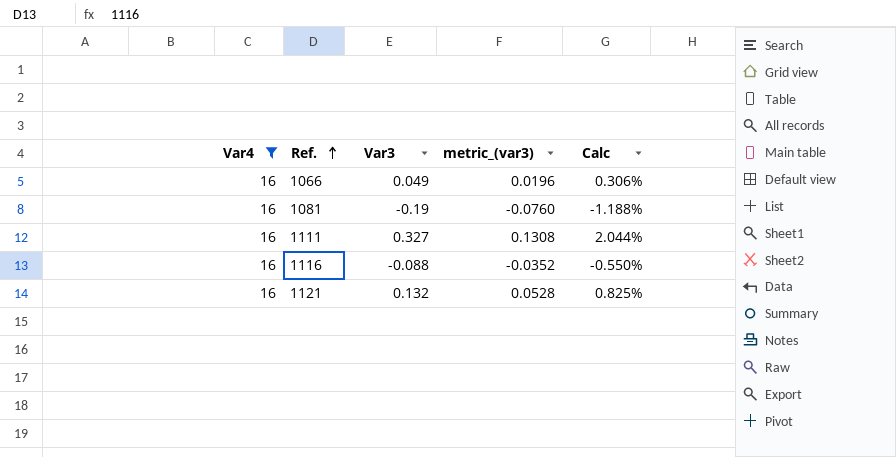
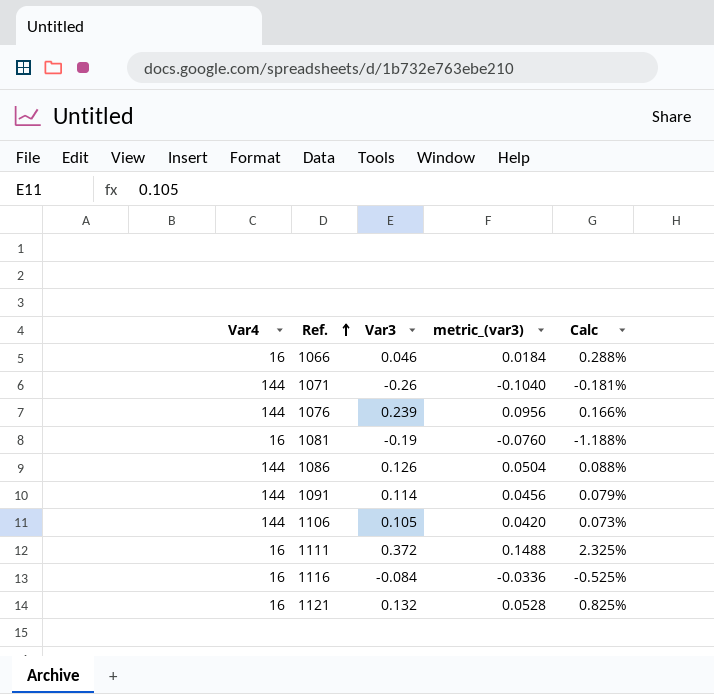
filter: Var4 = 16 -> none
1066 | Var3: 0.049 -> 0.046
1066 | metric_(var3): 0.0196 -> 0.0184
1066 | Calc: 0.306% -> 0.288%
1111 | Var3: 0.327 -> 0.372
1111 | metric_(var3): 0.1308 -> 0.1488
1111 | Calc: 2.044% -> 2.325%
1116 | Var3: -0.088 -> -0.084
1116 | metric_(var3): -0.0352 -> -0.0336
1116 | Calc: -0.550% -> -0.525%

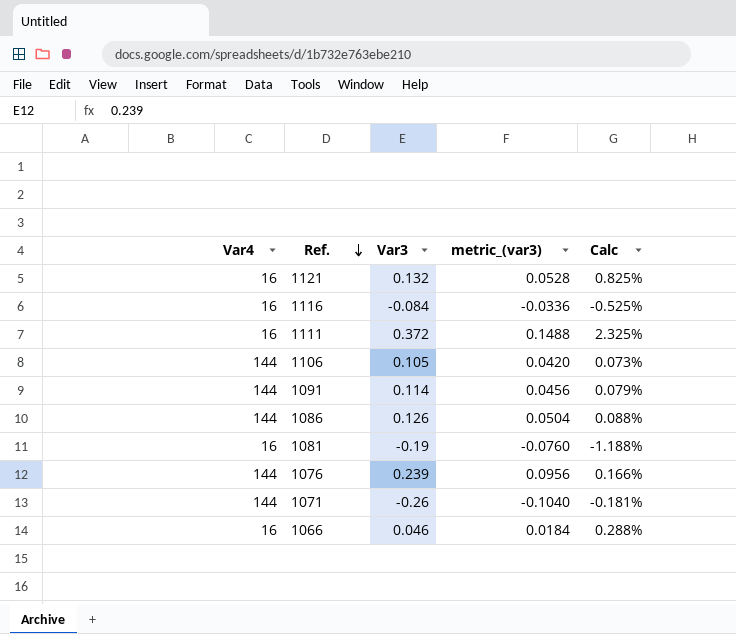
row order: Ref. ascending -> Ref. descending

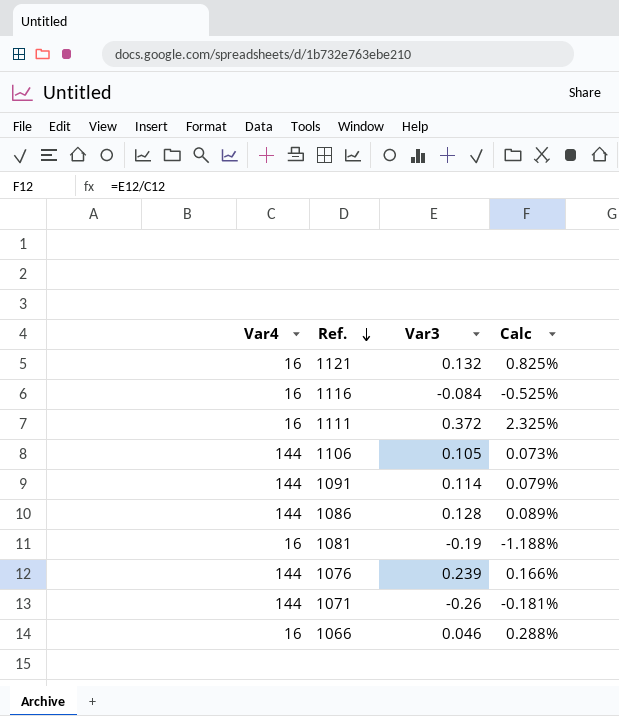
column metric_(var3) | formula: [Var3] * 0.4 -> none
1086 | Var3: 0.126 -> 0.128
1086 | Calc: 0.088% -> 0.089%

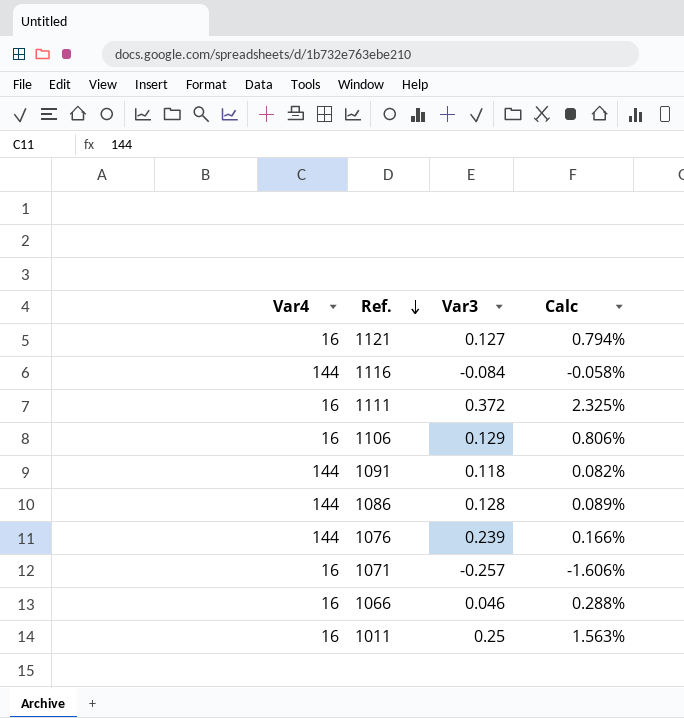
row 1081: 16 | -0.19 | -1.188% -> none
1121 | Var3: 0.132 -> 0.127
1121 | Calc: 0.825% -> 0.794%
1116 | Var4: 16 -> 144
1116 | Calc: -0.525% -> -0.058%
1106 | Var4: 144 -> 16
1106 | Var3: 0.105 -> 0.129
1106 | Calc: 0.073% -> 0.806%
1091 | Var3: 0.114 -> 0.118
1091 | Calc: 0.079% -> 0.082%
1071 | Var4: 144 -> 16
1071 | Var3: -0.26 -> -0.257
1071 | Calc: -0.181% -> -1.606%
row 1011: none -> 16 | 0.25 | 1.563%

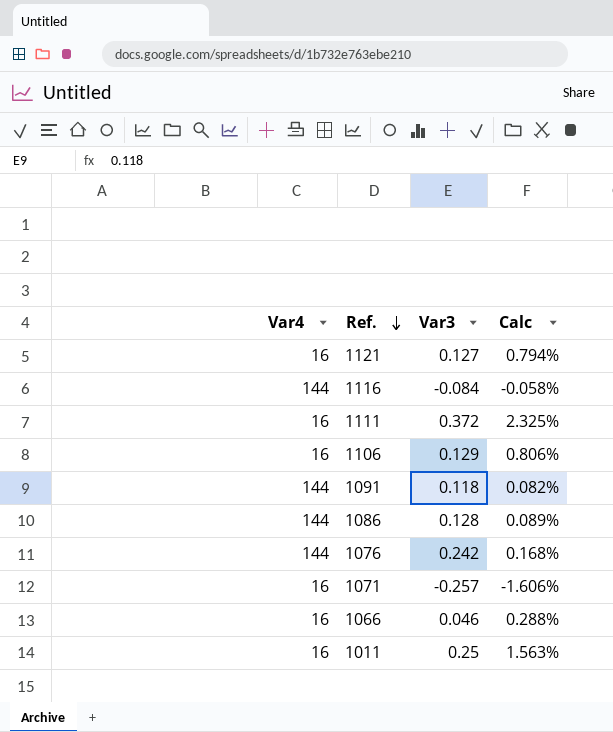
1076 | Var3: 0.239 -> 0.242
1076 | Calc: 0.166% -> 0.168%

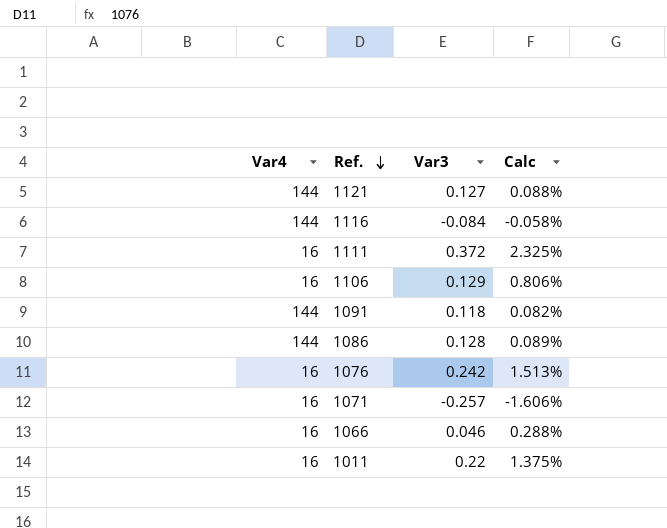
1121 | Var4: 16 -> 144
1121 | Calc: 0.794% -> 0.088%
1076 | Var4: 144 -> 16
1076 | Calc: 0.168% -> 1.513%
1011 | Var3: 0.25 -> 0.22
1011 | Calc: 1.563% -> 1.375%

